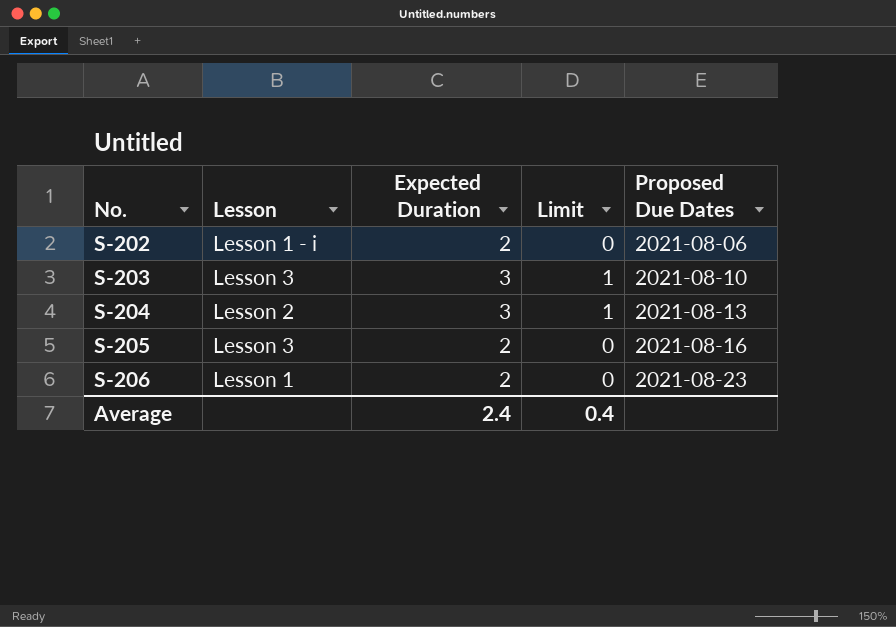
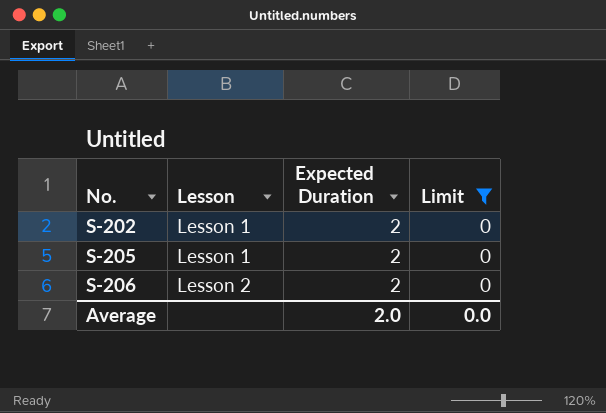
filter: none -> Limit = 0
column Proposed Due Dates | position: 5 -> none
S-202 | Lesson: Lesson 1 - i -> Lesson 1
S-205 | Lesson: Lesson 3 -> Lesson 1
S-206 | Lesson: Lesson 1 -> Lesson 2
Average | Expected Duration: 2.4 -> 2.0
Average | Limit: 0.4 -> 0.0

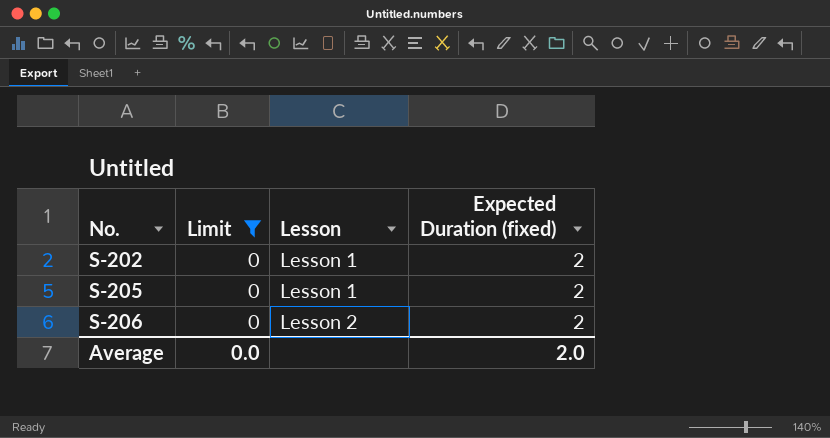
column Limit | position: 4 -> 2
column name: Expected Duration -> Expected Duration (fixed)

